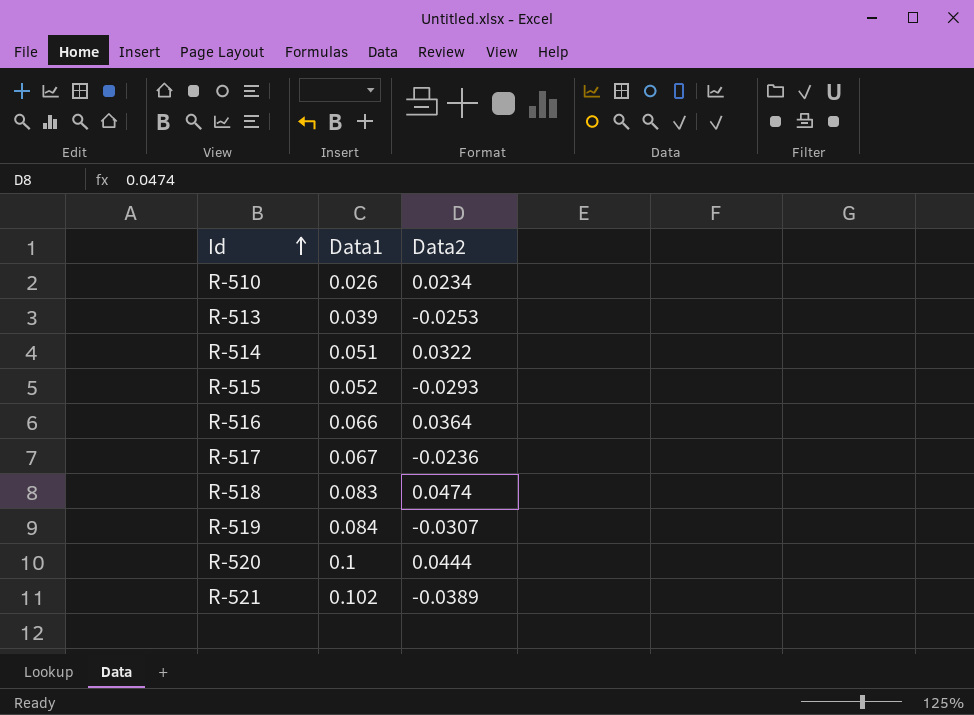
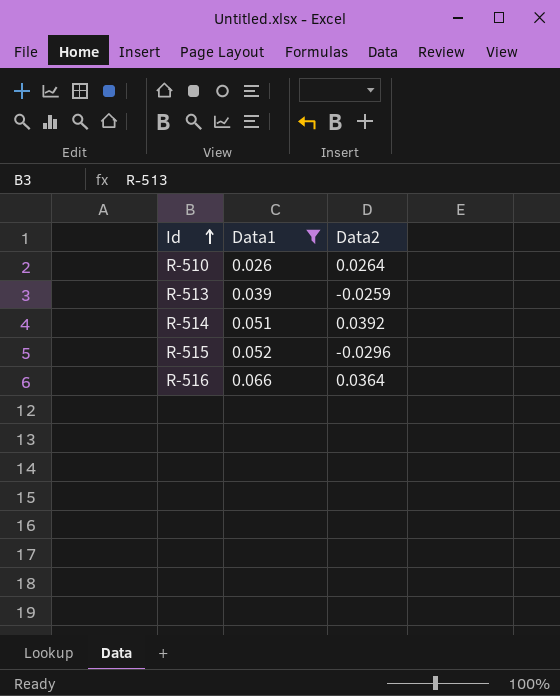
filter: none -> Data1 <= 0.066
R-510 | Data2: 0.0234 -> 0.0264
R-513 | Data2: -0.0253 -> -0.0259
R-514 | Data2: 0.0322 -> 0.0392
R-515 | Data2: -0.0293 -> -0.0296

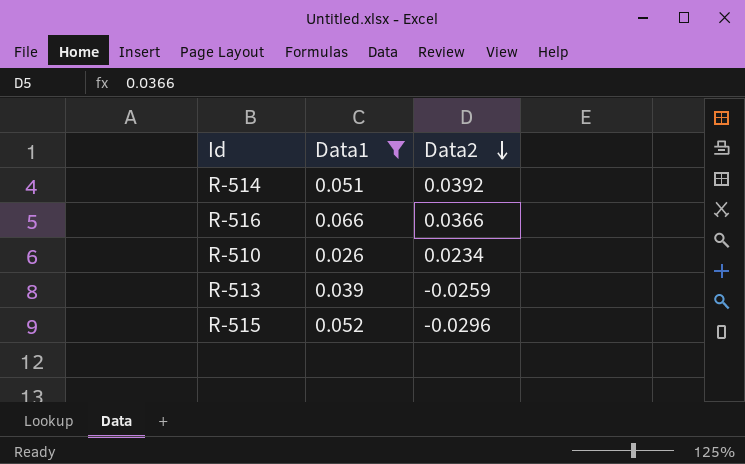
row order: Id ascending -> Data2 descending
R-516 | Data2: 0.0364 -> 0.0366
R-510 | Data2: 0.0264 -> 0.0234

